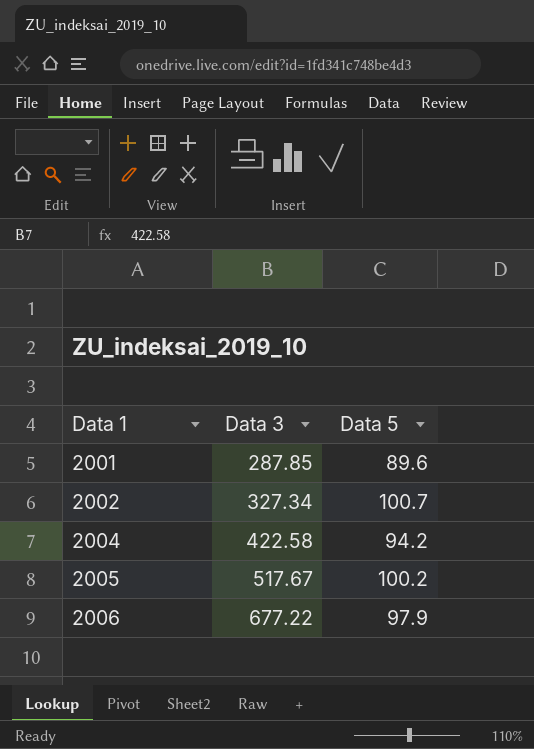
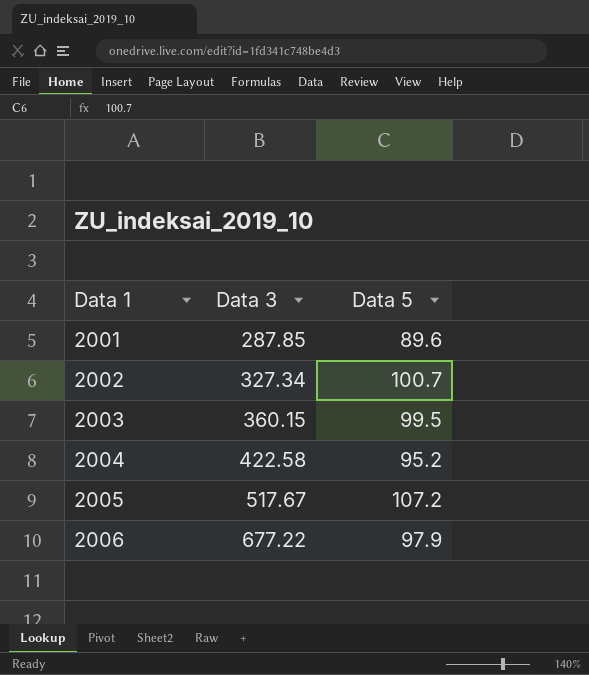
row 2003: none -> 360.15 | 99.5
2004 | Data 5: 94.2 -> 95.2
2005 | Data 5: 100.2 -> 107.2

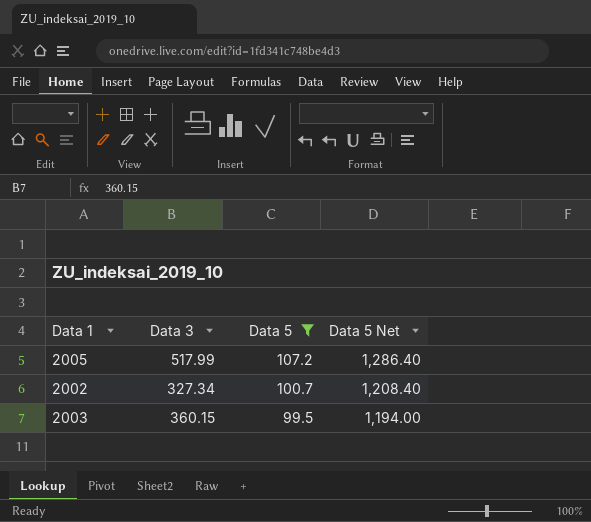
filter: none -> Data 5 >= 99.5
row order: Data 1 ascending -> Data 5 descending
column Data 5 Net | formula: none -> [Data 5] * 12
2005 | Data 3: 517.67 -> 517.99

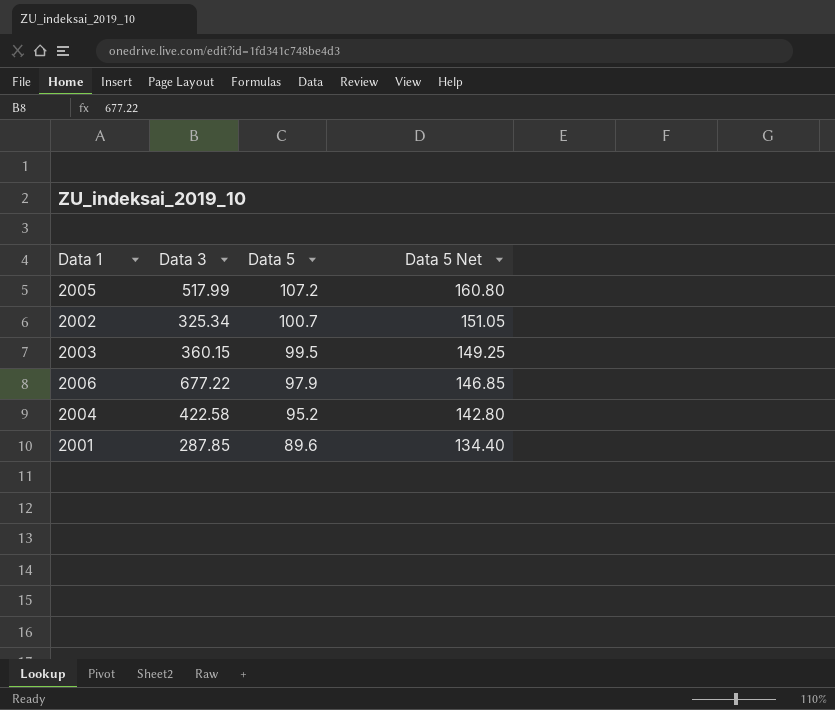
filter: Data 5 >= 99.5 -> none
column Data 5 Net | formula: [Data 5] * 12 -> [Data 5] * 1.5
2002 | Data 3: 327.34 -> 325.34

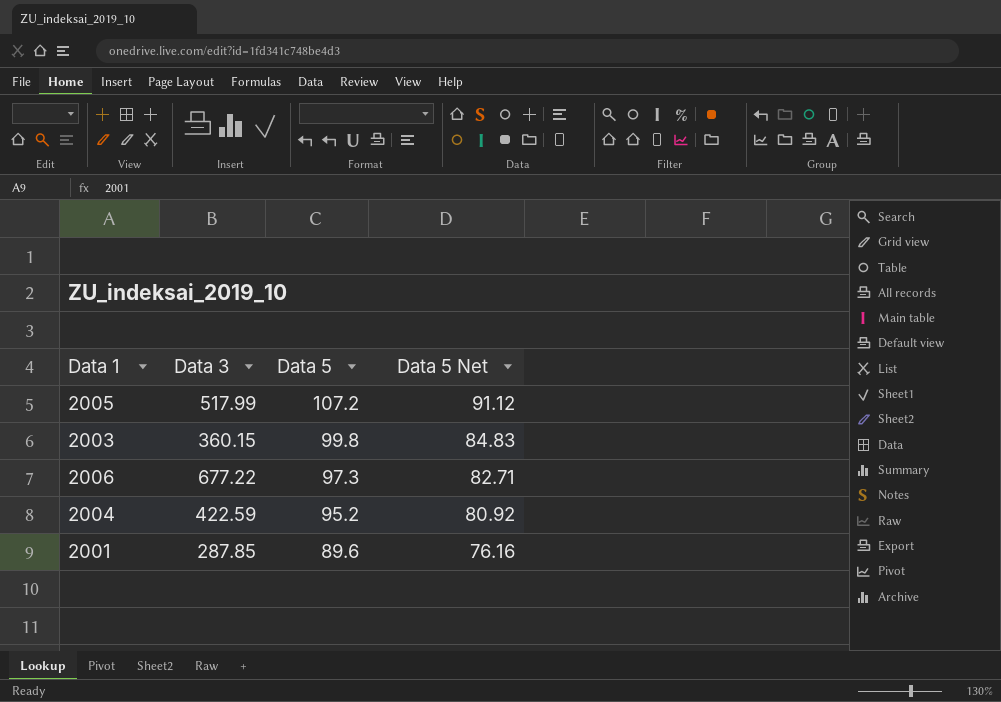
column Data 5 Net | formula: [Data 5] * 1.5 -> [Data 5] * 0.85
row 2002: 325.34 | 100.7 | 151.05 -> none
2003 | Data 5: 99.5 -> 99.8
2006 | Data 5: 97.9 -> 97.3
2004 | Data 3: 422.58 -> 422.59

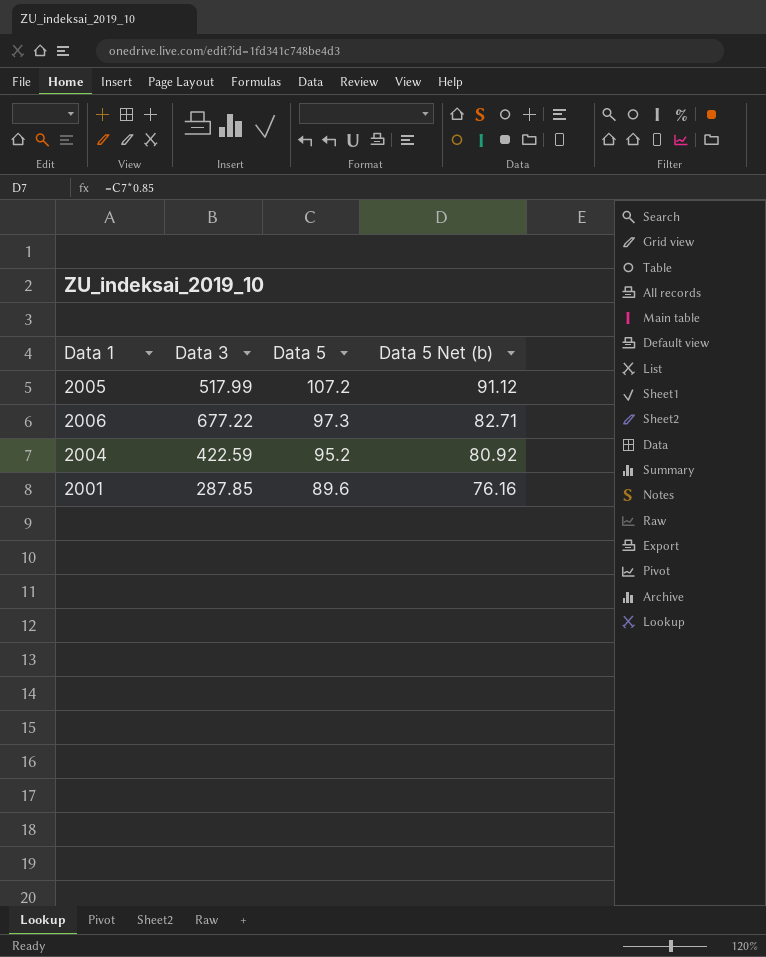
column name: Data 5 Net -> Data 5 Net (b)
row 2003: 360.15 | 99.8 | 84.83 -> none

